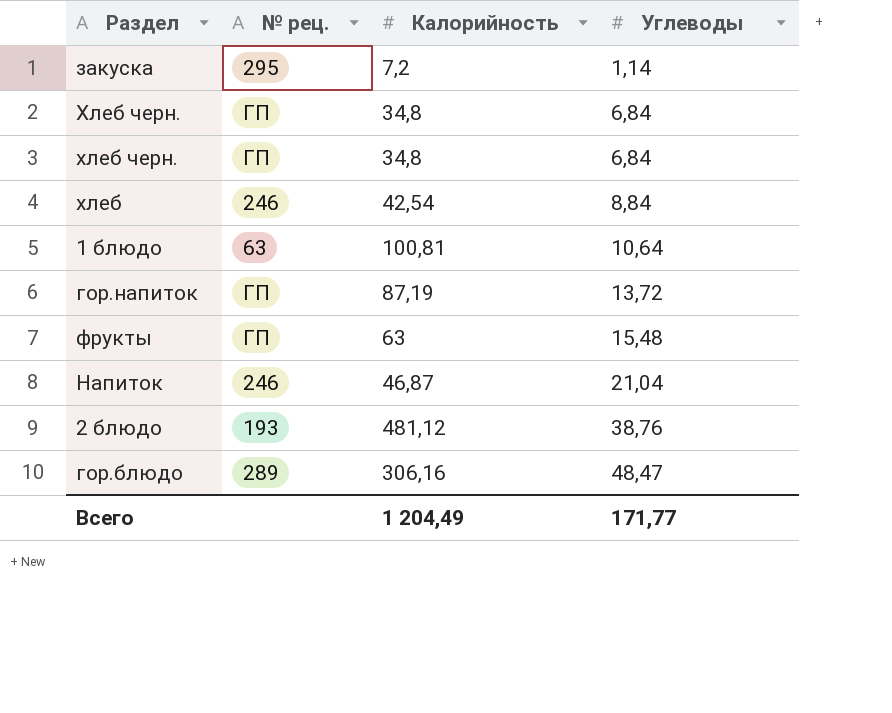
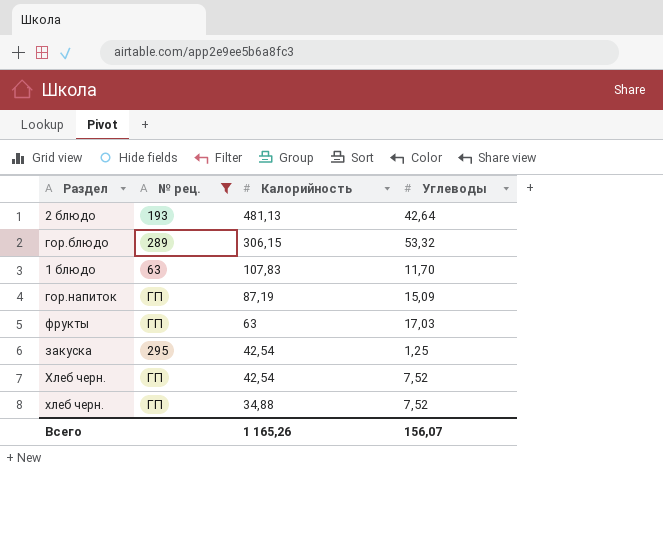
filter: none -> № рец. != 246
row order: Углеводы ascending -> Калорийность descending
2 блюдо | Калорийность: 481,12 -> 481,13
2 блюдо | Углеводы: 38,76 -> 42,64
гор.блюдо | Калорийность: 306,16 -> 306,15
гор.блюдо | Углеводы: 48,47 -> 53,32
1 блюдо | Калорийность: 100,81 -> 107,83
1 блюдо | Углеводы: 10,64 -> 11,70
гор.напиток | Углеводы: 13,72 -> 15,09
фрукты | Углеводы: 15,48 -> 17,03
закуска | Калорийность: 7,2 -> 42,54
закуска | Углеводы: 1,14 -> 1,25
Хлеб черн. | Калорийность: 34,8 -> 42,54
Хлеб черн. | Углеводы: 6,84 -> 7,52
хлеб черн. | Калорийность: 34,8 -> 34,88
хлеб черн. | Углеводы: 6,84 -> 7,52
Всего | Калорийность: 1 204,49 -> 1 165,26
Всего | Углеводы: 171,77 -> 156,07

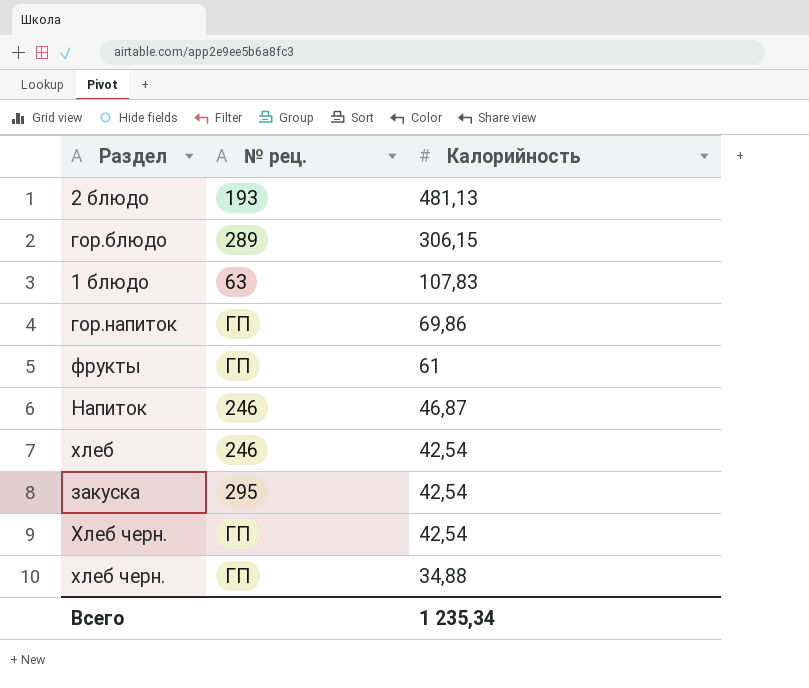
filter: № рец. != 246 -> none
column Углеводы | position: 4 -> none
гор.напиток | Калорийность: 87,19 -> 69,86
фрукты | Калорийность: 63 -> 61
Всего | Калорийность: 1 165,26 -> 1 235,34

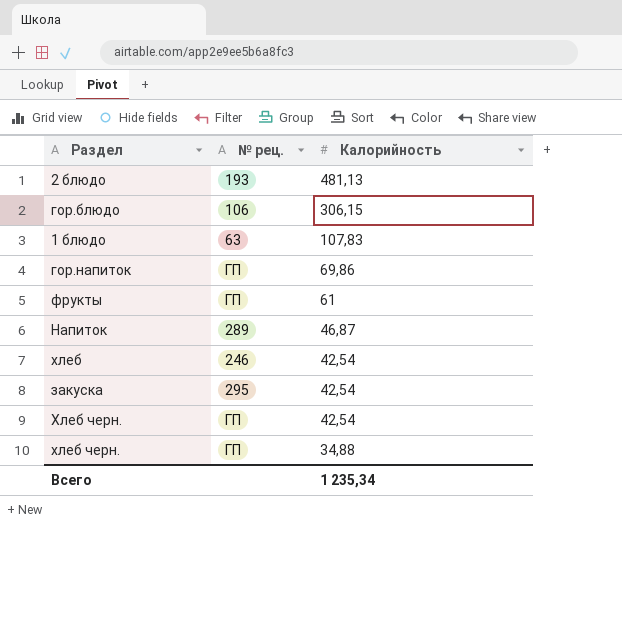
гор.блюдо | № рец.: 289 -> 106
Напиток | № рец.: 246 -> 289

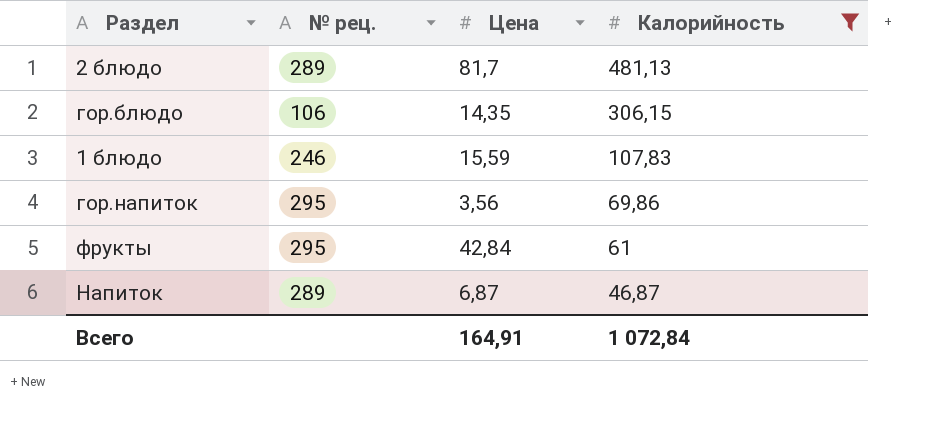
filter: none -> Калорийность >= 46,87
column Цена | position: none -> 3
2 блюдо | № рец.: 193 -> 289
1 блюдо | № рец.: 63 -> 246
гор.напиток | № рец.: ГП -> 295
фрукты | № рец.: ГП -> 295
Всего | Калорийность: 1 235,34 -> 1 072,84

